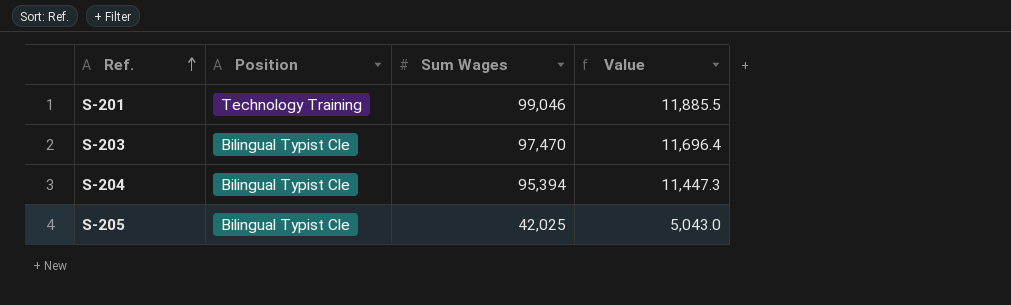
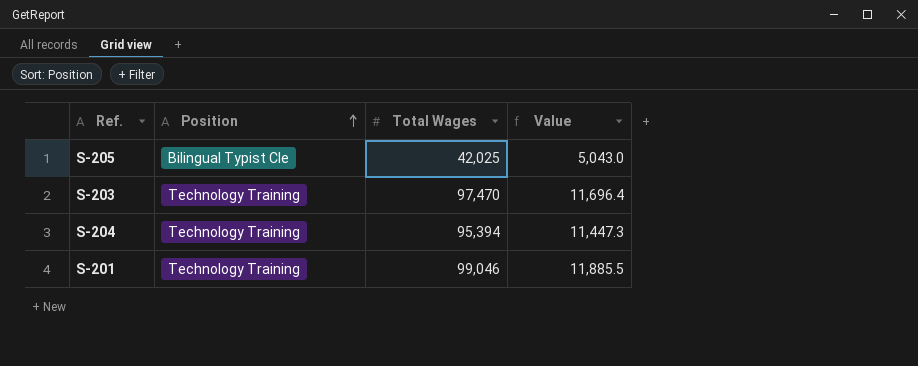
row order: Ref. ascending -> Position ascending
column name: Sum Wages -> Total Wages
S-203 | Position: Bilingual Typist Cle -> Technology Training
S-204 | Position: Bilingual Typist Cle -> Technology Training

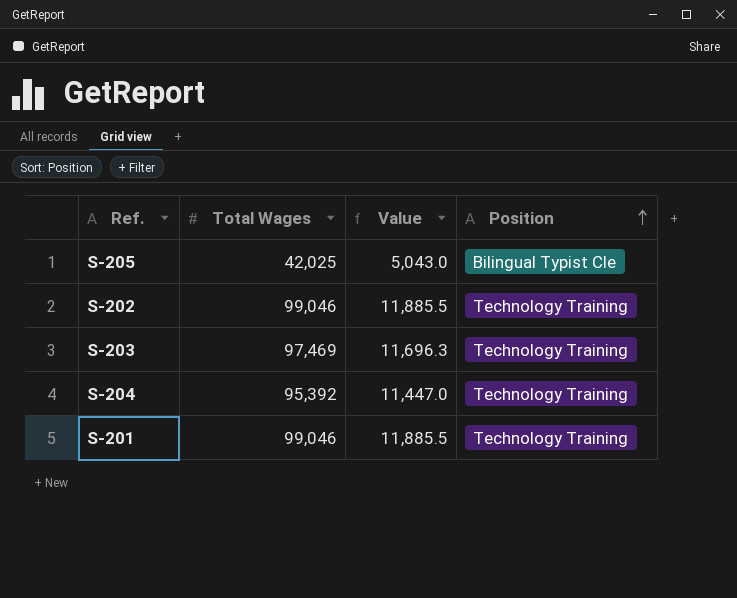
column Position | position: 2 -> 4
row S-202: none -> 99,046 | 11,885.5 | Technology Training
S-203 | Total Wages: 97,470 -> 97,469
S-203 | Value: 11,696.4 -> 11,696.3
S-204 | Total Wages: 95,394 -> 95,392
S-204 | Value: 11,447.3 -> 11,447.0

